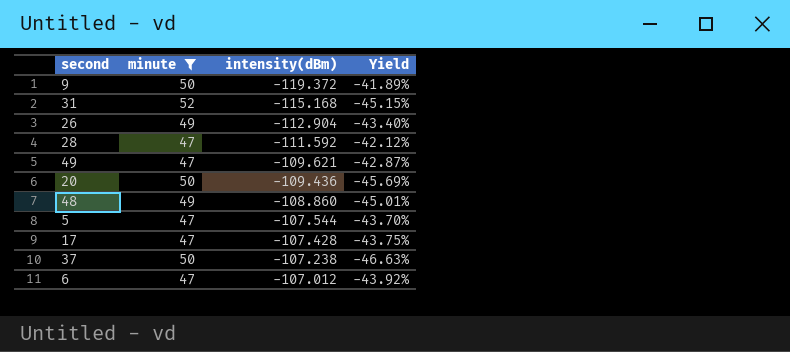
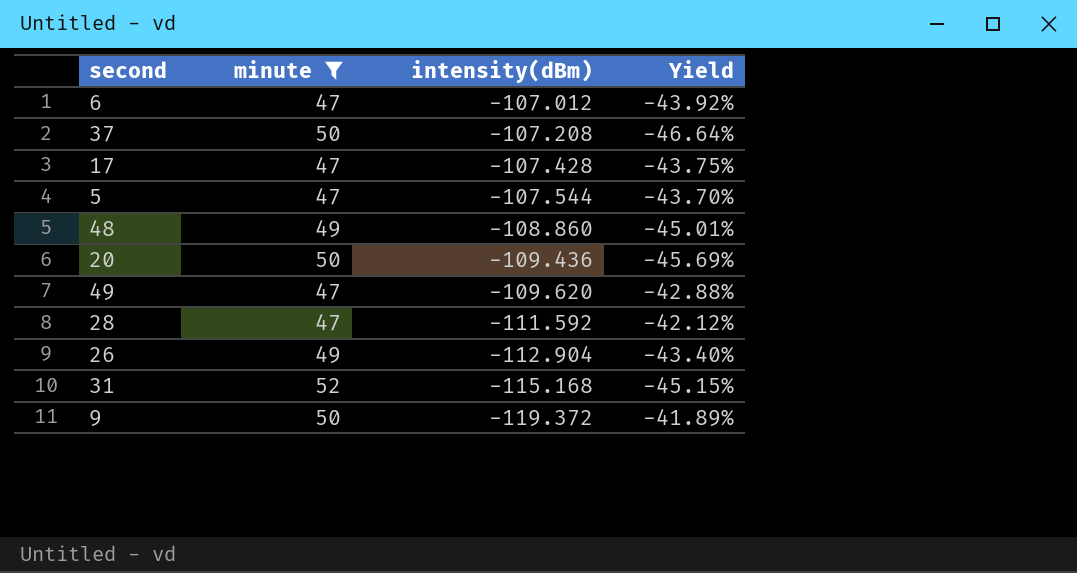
row order: intensity(dBm) ascending -> intensity(dBm) descending
37 | intensity(dBm): -107.238 -> -107.208
37 | Yield: -46.63% -> -46.64%
49 | intensity(dBm): -109.621 -> -109.620
49 | Yield: -42.87% -> -42.88%

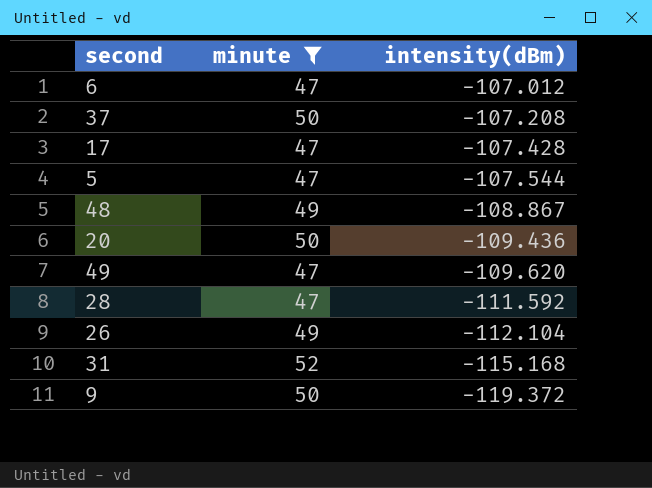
column Yield | formula: [minute] / [intensity(dBm)] -> none
48 | intensity(dBm): -108.860 -> -108.867
26 | intensity(dBm): -112.904 -> -112.104

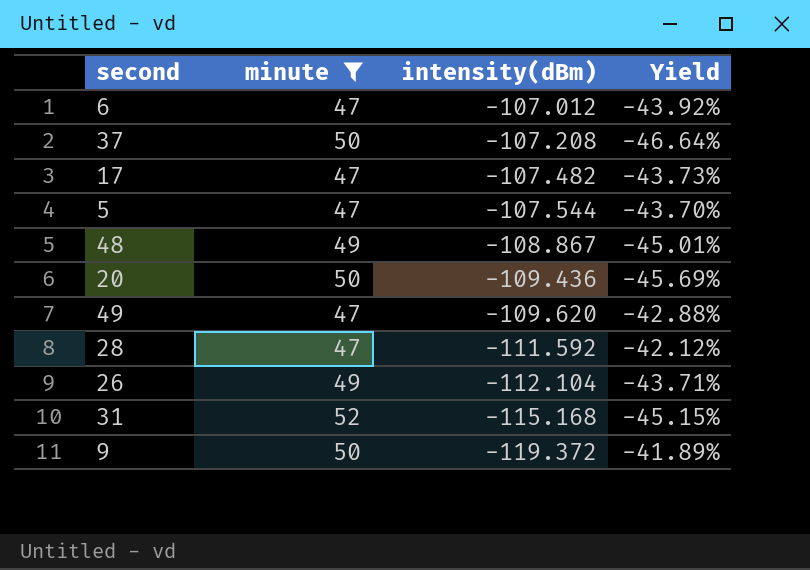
column Yield | formula: none -> [minute] / [intensity(dBm)]
17 | intensity(dBm): -107.428 -> -107.482

